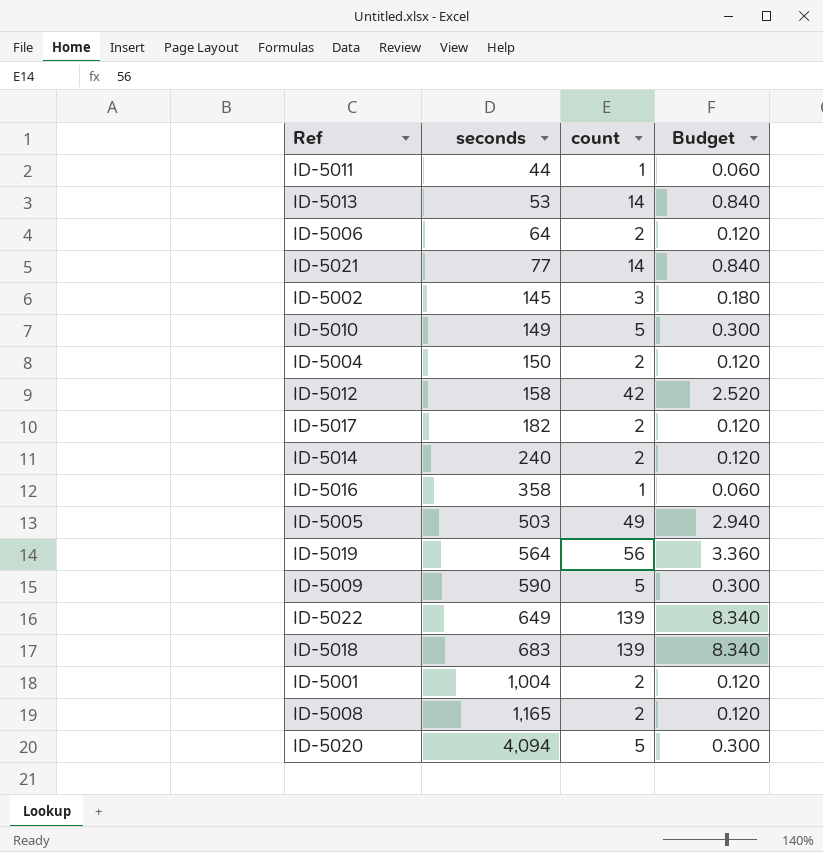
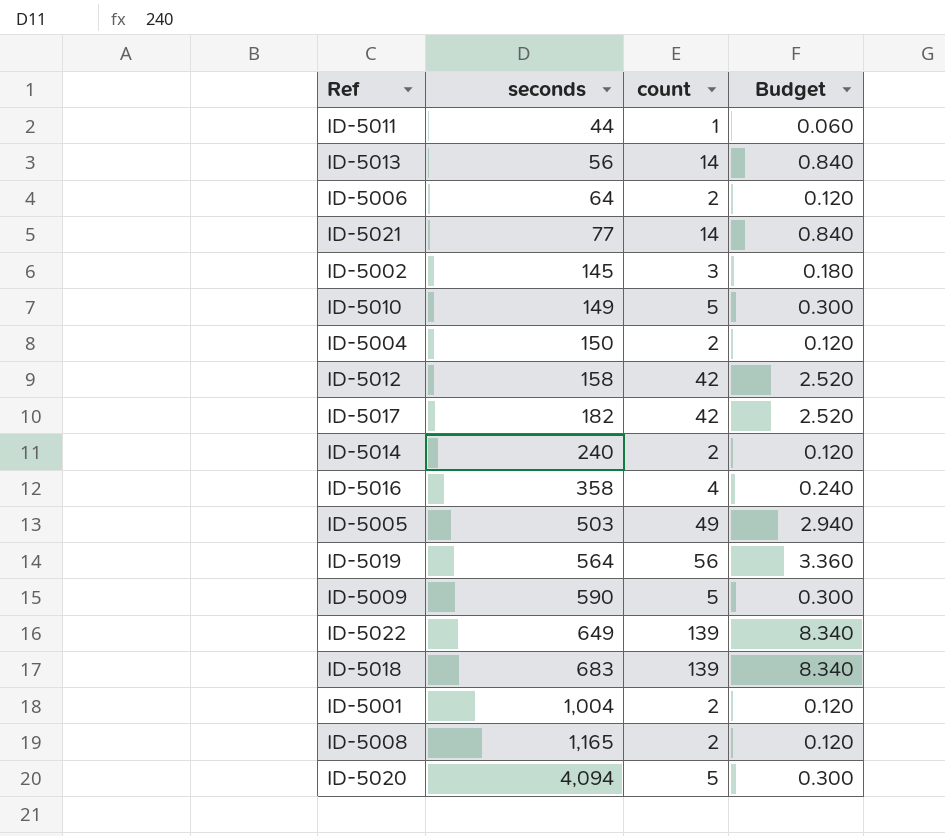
ID-5013 | seconds: 53 -> 56
ID-5017 | count: 2 -> 42
ID-5017 | Budget: 0.120 -> 2.520
ID-5016 | count: 1 -> 4
ID-5016 | Budget: 0.060 -> 0.240

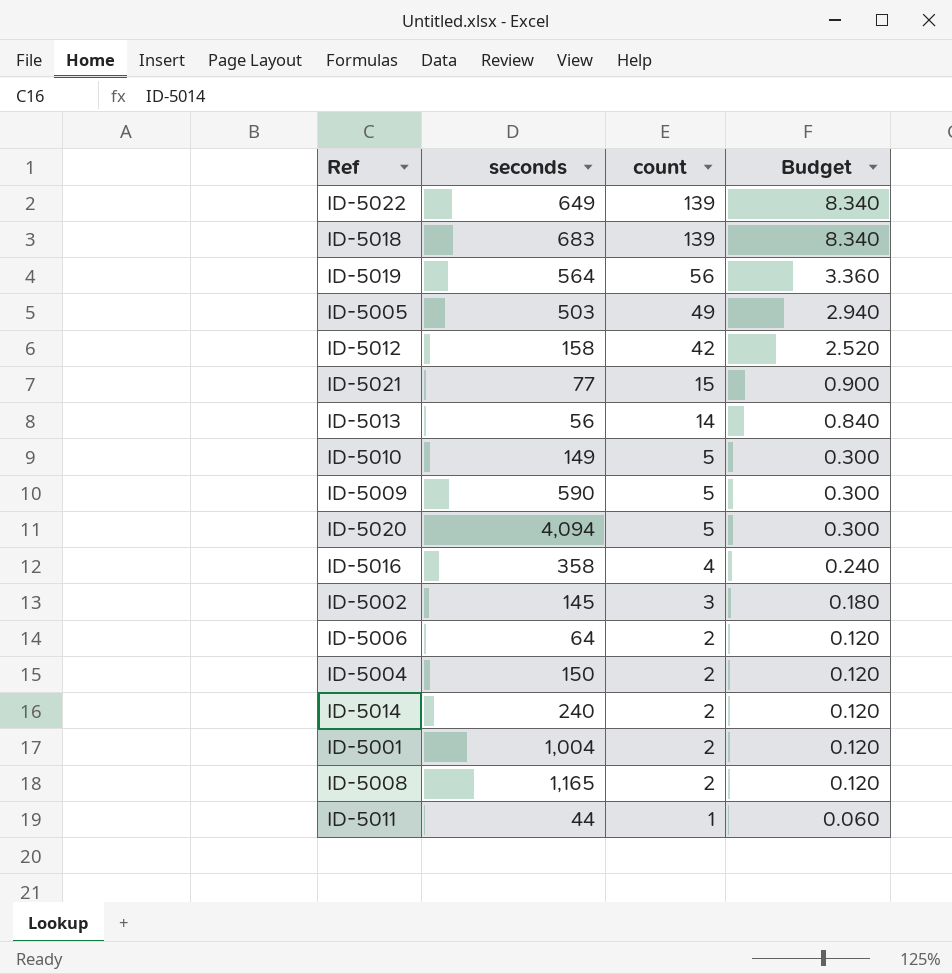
row order: seconds ascending -> count descending
row ID-5017: 182 | 42 | 2.520 -> none
ID-5021 | count: 14 -> 15
ID-5021 | Budget: 0.840 -> 0.900

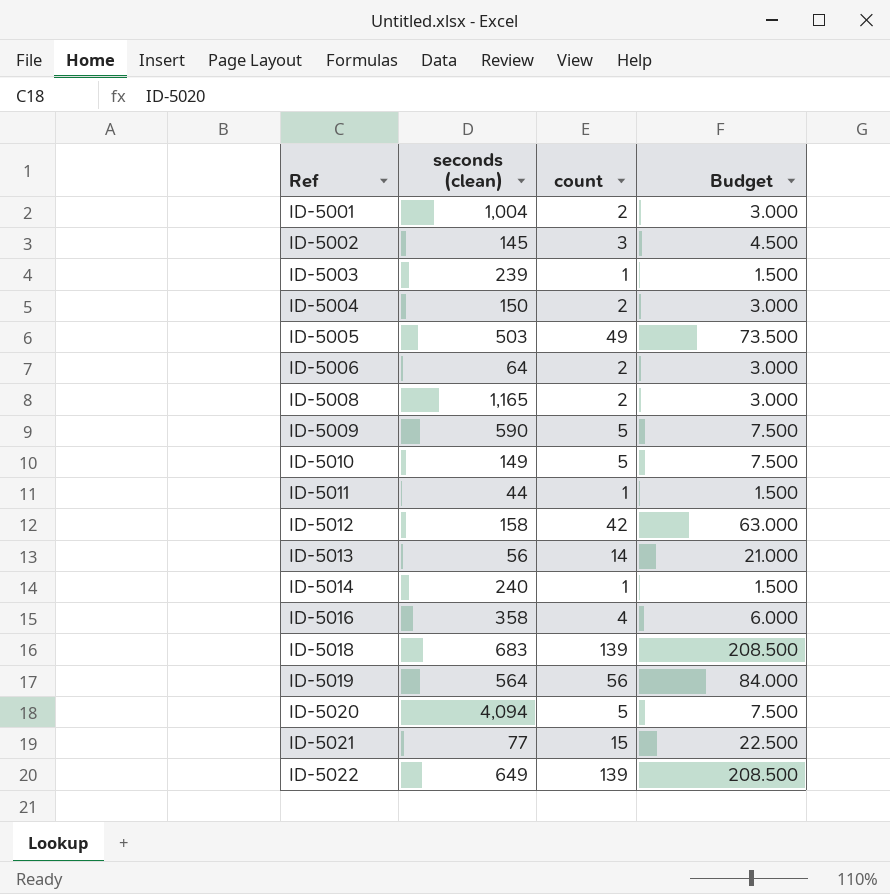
row order: count descending -> Ref ascending
column name: seconds -> seconds (clean)
column Budget | formula: [count] * 0.06 -> [count] * 1.5
row ID-5003: none -> 239 | 1 | 1.500
ID-5014 | count: 2 -> 1

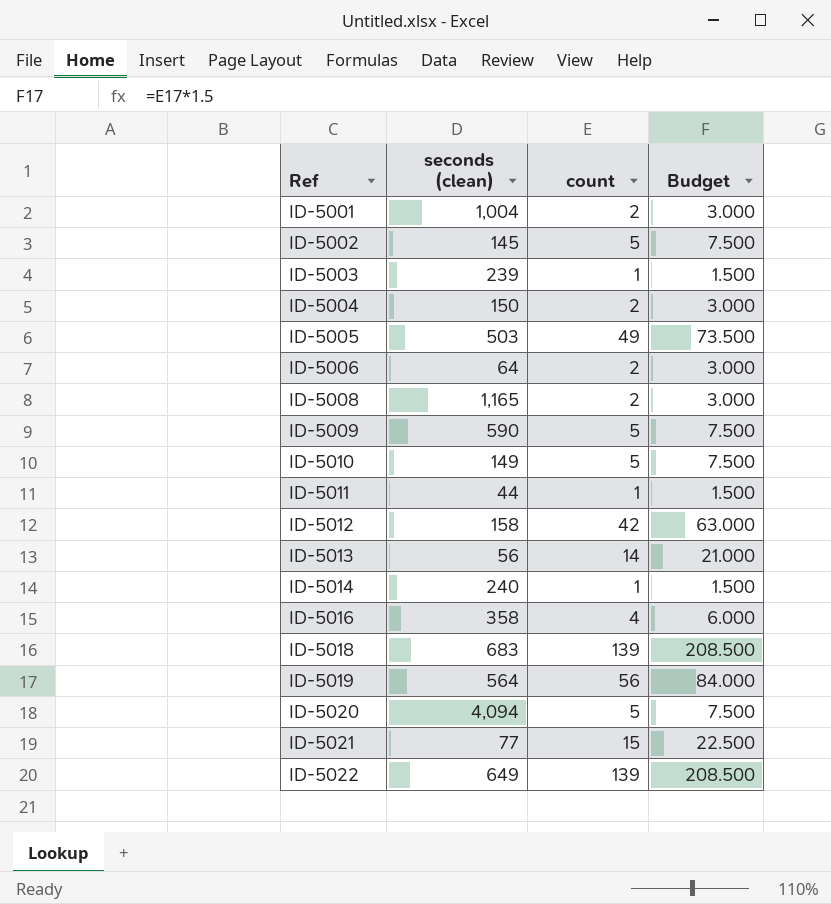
ID-5002 | count: 3 -> 5
ID-5002 | Budget: 4.500 -> 7.500

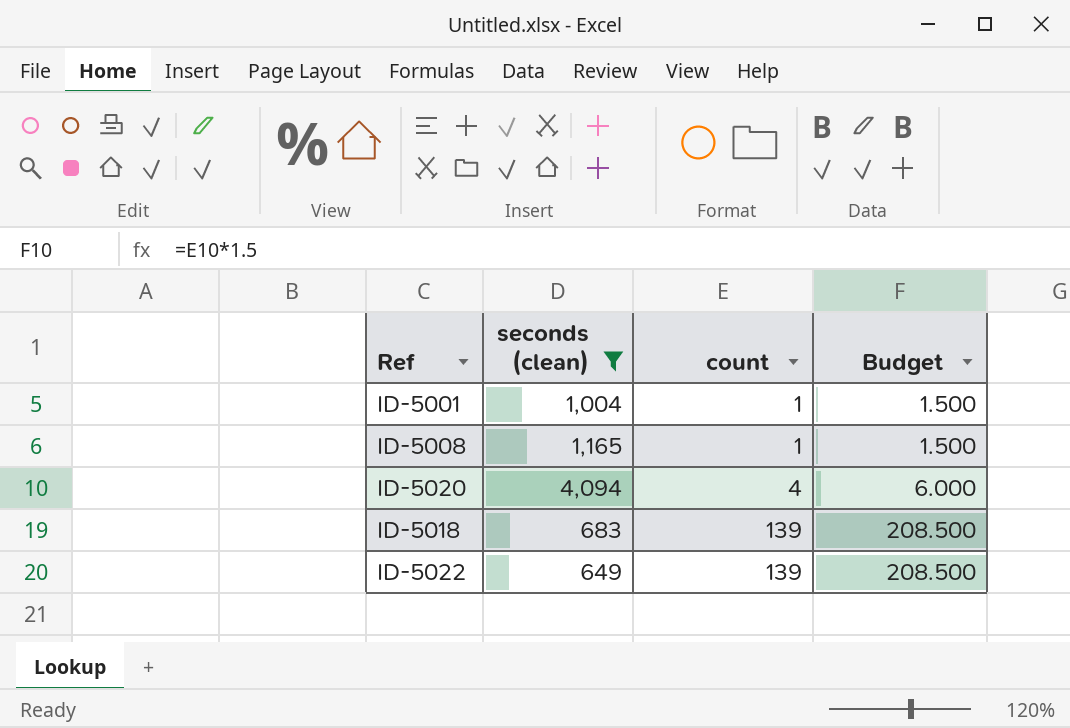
filter: none -> seconds (clean) >= 649
row order: Ref ascending -> count ascending
ID-5001 | count: 2 -> 1
ID-5001 | Budget: 3.000 -> 1.500
ID-5008 | count: 2 -> 1
ID-5008 | Budget: 3.000 -> 1.500
ID-5020 | count: 5 -> 4
ID-5020 | Budget: 7.500 -> 6.000

